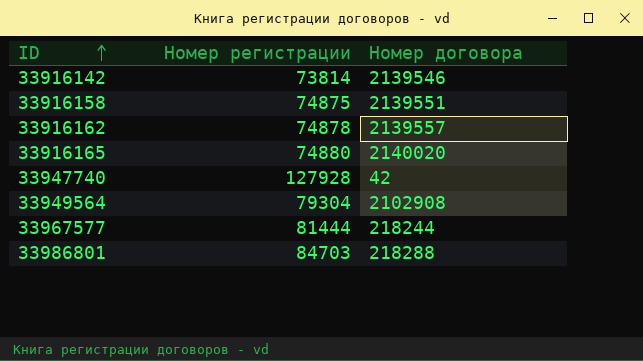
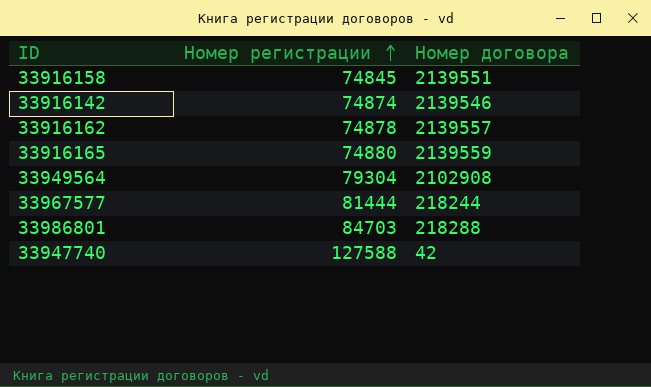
row order: ID ascending -> Номер регистрации ascending
33916158 | Номер регистрации: 74875 -> 74845
33916142 | Номер регистрации: 73814 -> 74874
33916165 | Номер договора: 2140020 -> 2139559
33947740 | Номер регистрации: 127928 -> 127588

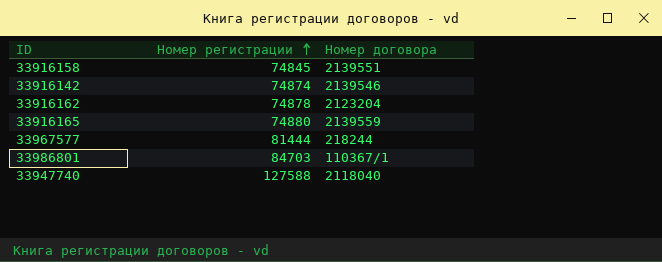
row 33949564: 79304 | 2102908 -> none
33916162 | Номер договора: 2139557 -> 2123204
33986801 | Номер договора: 218288 -> 110367/1
33947740 | Номер договора: 42 -> 2118040

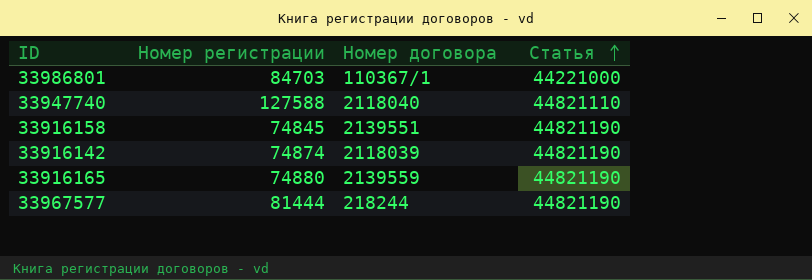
row order: Номер регистрации ascending -> Статья ascending
column Статья | position: none -> 4
row 33916162: 74878 | 2123204 -> none
33916142 | Номер договора: 2139546 -> 2118039

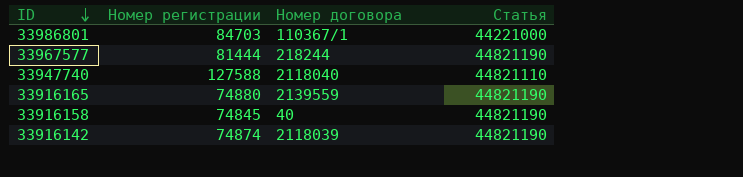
row order: Статья ascending -> ID descending
33916158 | Номер договора: 2139551 -> 40

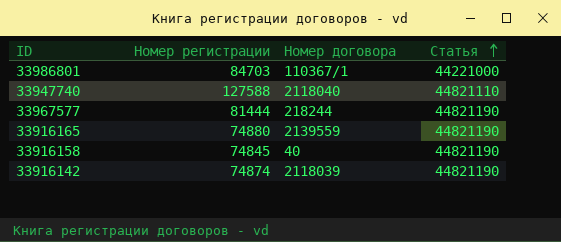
row order: ID descending -> Статья ascending

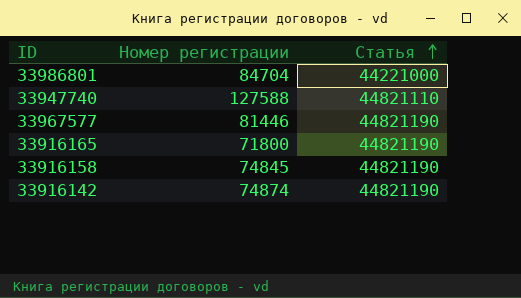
column Номер договора | position: 3 -> none
33986801 | Номер регистрации: 84703 -> 84704
33967577 | Номер регистрации: 81444 -> 81446
33916165 | Номер регистрации: 74880 -> 71800

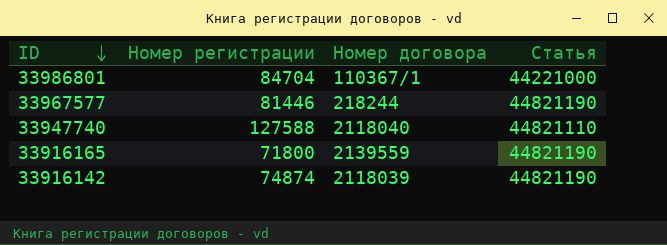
row order: Статья ascending -> ID descending
column Номер договора | position: none -> 3
row 33916158: 74845 | 44821190 -> none

